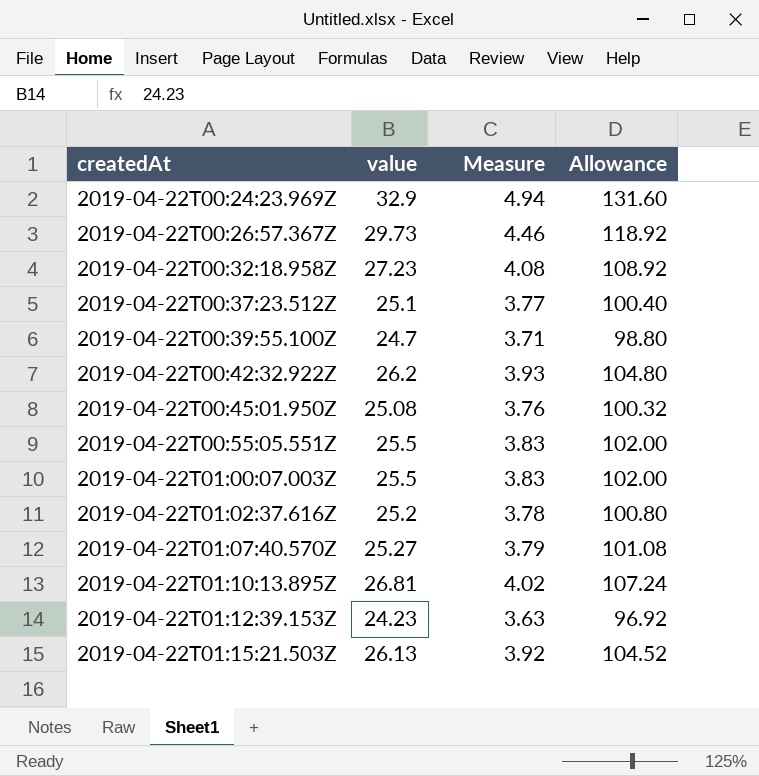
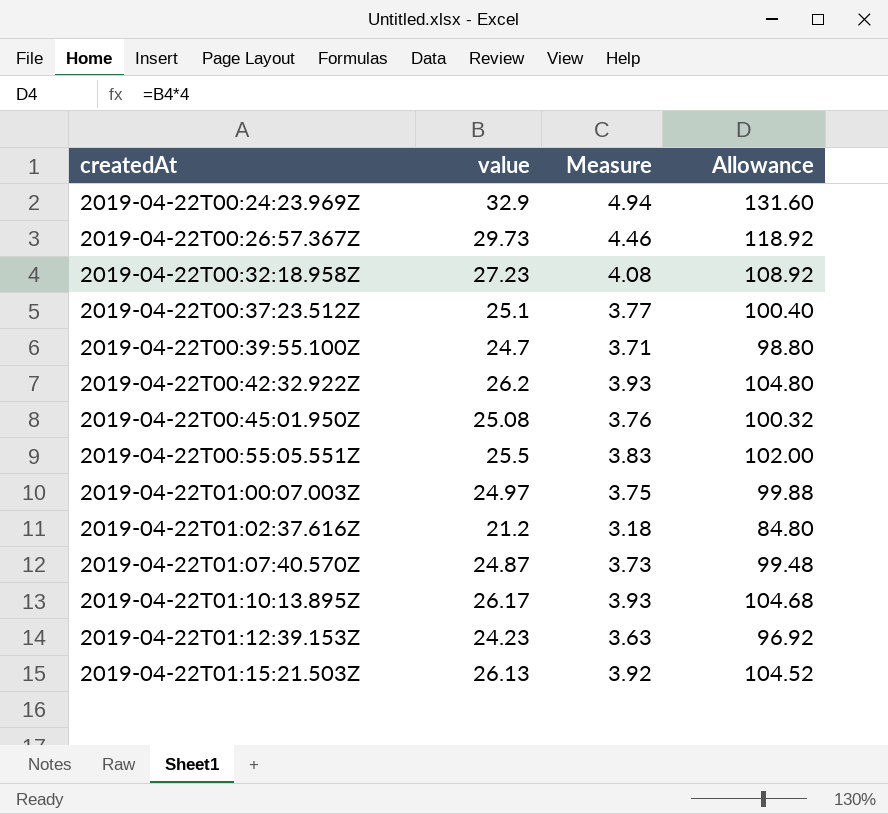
2019-04-22T01:00:07.003Z | value: 25.5 -> 24.97
2019-04-22T01:00:07.003Z | Measure: 3.83 -> 3.75
2019-04-22T01:00:07.003Z | Allowance: 102.00 -> 99.88
2019-04-22T01:02:37.616Z | value: 25.2 -> 21.2
2019-04-22T01:02:37.616Z | Measure: 3.78 -> 3.18
2019-04-22T01:02:37.616Z | Allowance: 100.80 -> 84.80
2019-04-22T01:07:40.570Z | value: 25.27 -> 24.87
2019-04-22T01:07:40.570Z | Measure: 3.79 -> 3.73
2019-04-22T01:07:40.570Z | Allowance: 101.08 -> 99.48
2019-04-22T01:10:13.895Z | value: 26.81 -> 26.17
2019-04-22T01:10:13.895Z | Measure: 4.02 -> 3.93
2019-04-22T01:10:13.895Z | Allowance: 107.24 -> 104.68

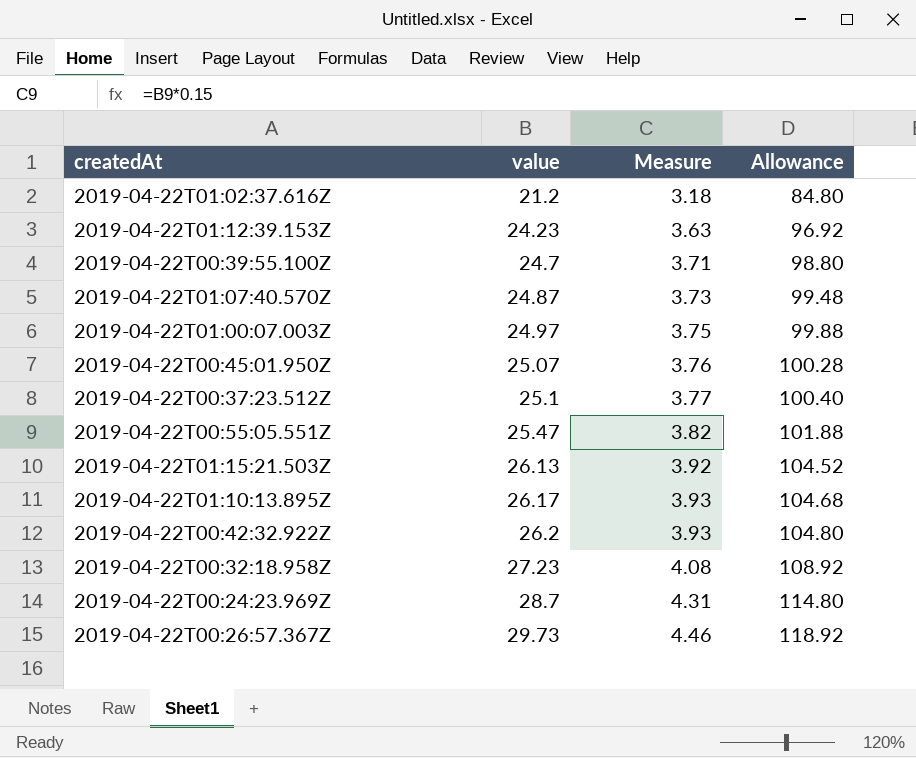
row order: createdAt ascending -> value ascending
2019-04-22T00:45:01.950Z | value: 25.08 -> 25.07
2019-04-22T00:45:01.950Z | Allowance: 100.32 -> 100.28
2019-04-22T00:55:05.551Z | value: 25.5 -> 25.47
2019-04-22T00:55:05.551Z | Measure: 3.83 -> 3.82
2019-04-22T00:55:05.551Z | Allowance: 102.00 -> 101.88
2019-04-22T00:24:23.969Z | value: 32.9 -> 28.7
2019-04-22T00:24:23.969Z | Measure: 4.94 -> 4.31
2019-04-22T00:24:23.969Z | Allowance: 131.60 -> 114.80

